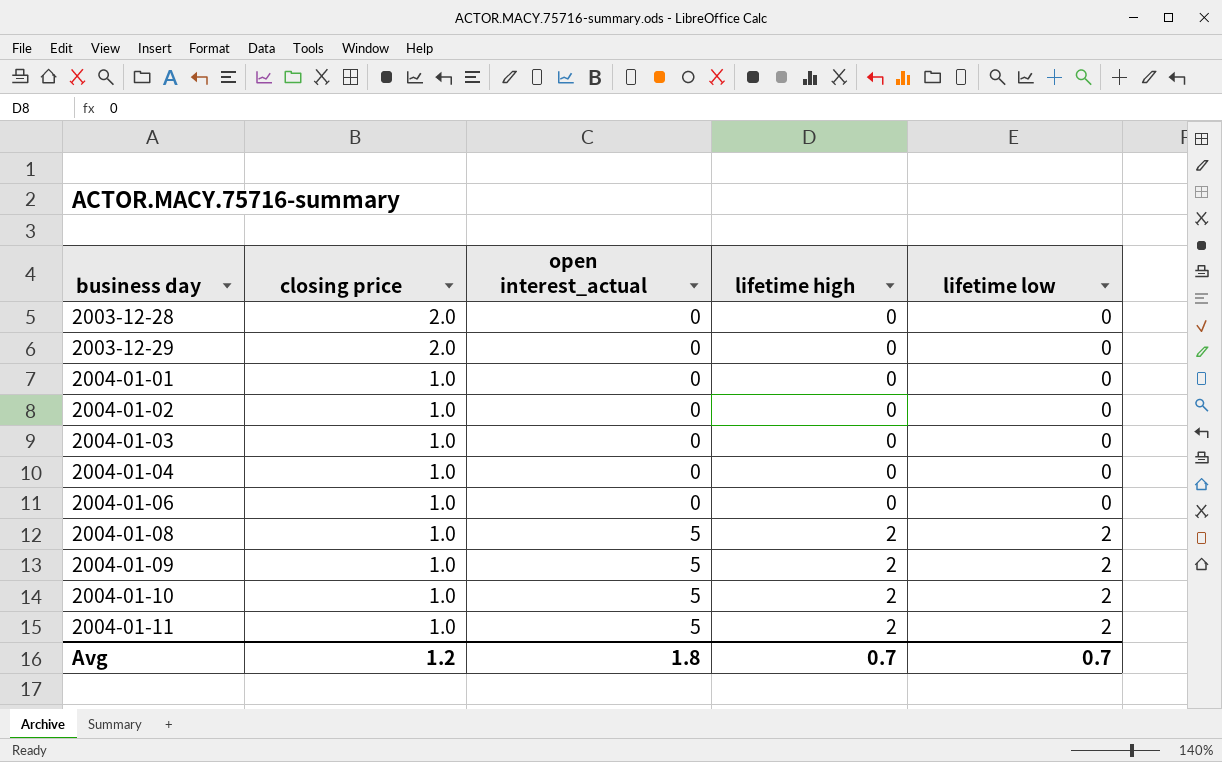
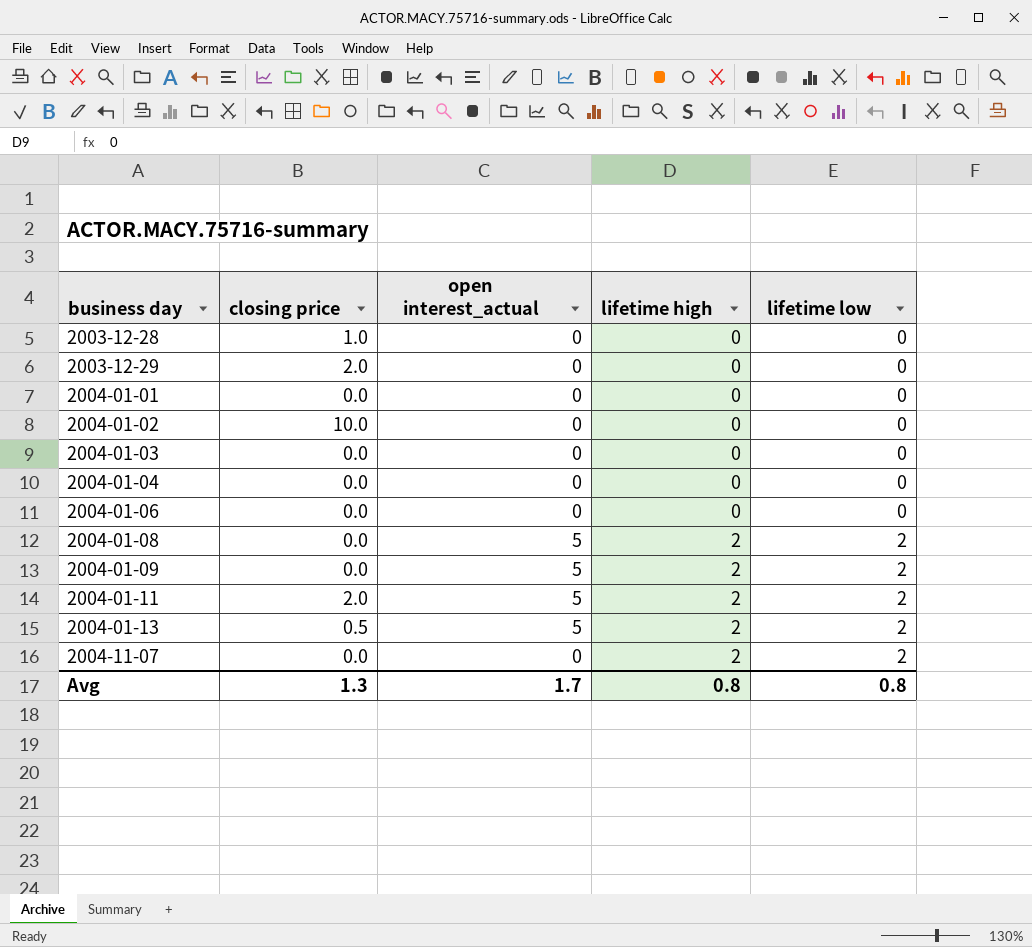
row 2004-01-10: 1.0 | 5 | 2 | 2 -> none
2003-12-28 | closing price: 2.0 -> 1.0
2004-01-01 | closing price: 1.0 -> 0.0
2004-01-02 | closing price: 1.0 -> 10.0
2004-01-03 | closing price: 1.0 -> 0.0
2004-01-04 | closing price: 1.0 -> 0.0
2004-01-06 | closing price: 1.0 -> 0.0
2004-01-08 | closing price: 1.0 -> 0.0
2004-01-09 | closing price: 1.0 -> 0.0
2004-01-11 | closing price: 1.0 -> 2.0
row 2004-01-13: none -> 0.5 | 5 | 2 | 2
row 2004-11-07: none -> 0.0 | 0 | 2 | 2
Avg | closing price: 1.2 -> 1.3
Avg | open interest_actual: 1.8 -> 1.7
Avg | lifetime high: 0.7 -> 0.8
Avg | lifetime low: 0.7 -> 0.8

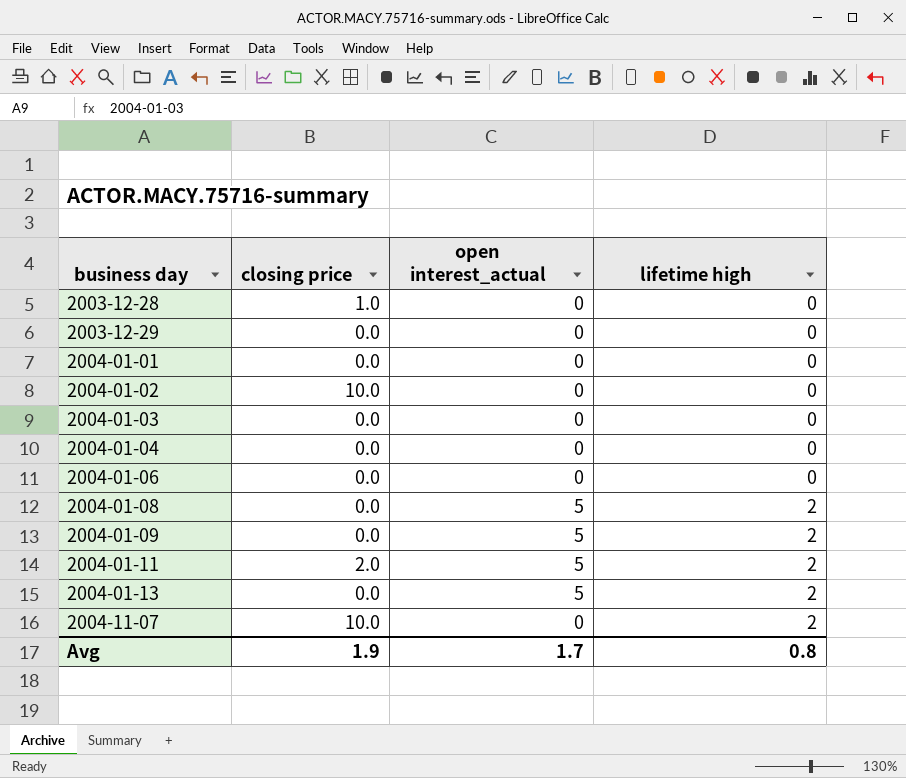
column lifetime low | position: 5 -> none
2003-12-29 | closing price: 2.0 -> 0.0
2004-01-13 | closing price: 0.5 -> 0.0
2004-11-07 | closing price: 0.0 -> 10.0
Avg | closing price: 1.3 -> 1.9

